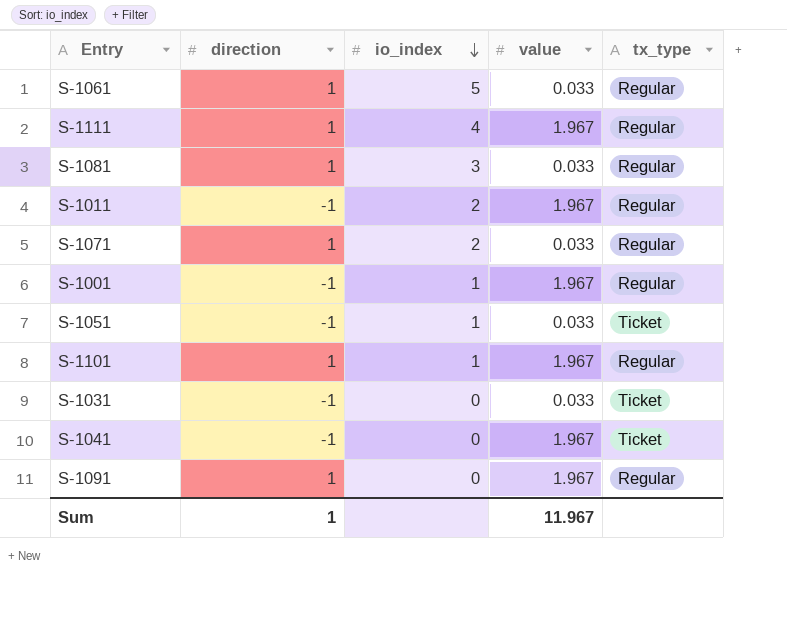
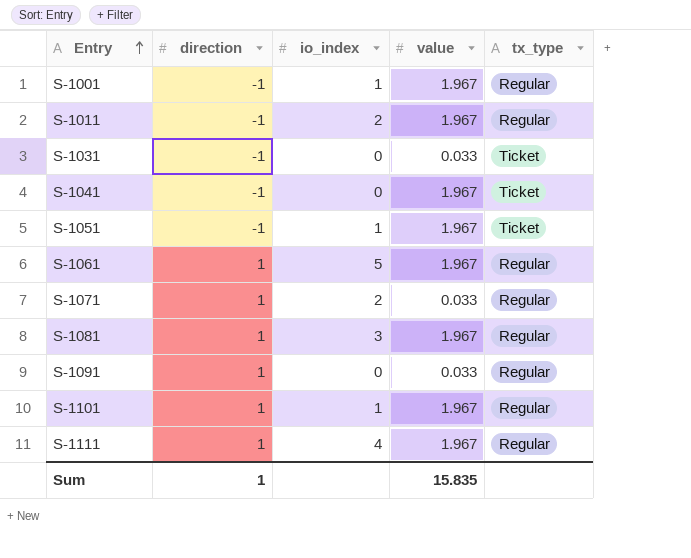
row order: io_index descending -> Entry ascending
S-1051 | value: 0.033 -> 1.967
S-1061 | value: 0.033 -> 1.967
S-1081 | value: 0.033 -> 1.967
S-1091 | value: 1.967 -> 0.033
Sum | value: 11.967 -> 15.835

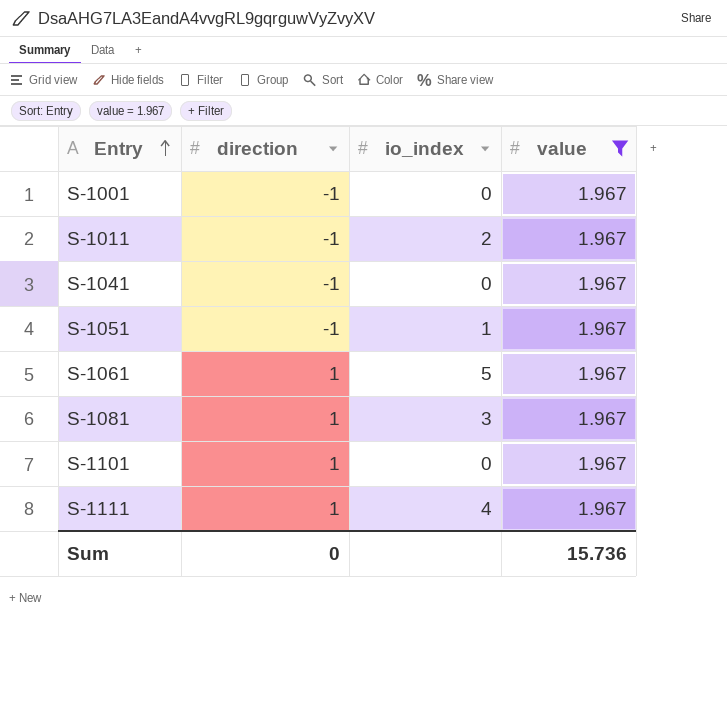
filter: none -> value = 1.967
column tx_type | position: 5 -> none
S-1001 | io_index: 1 -> 0
S-1101 | io_index: 1 -> 0
Sum | direction: 1 -> 0
Sum | value: 15.835 -> 15.736

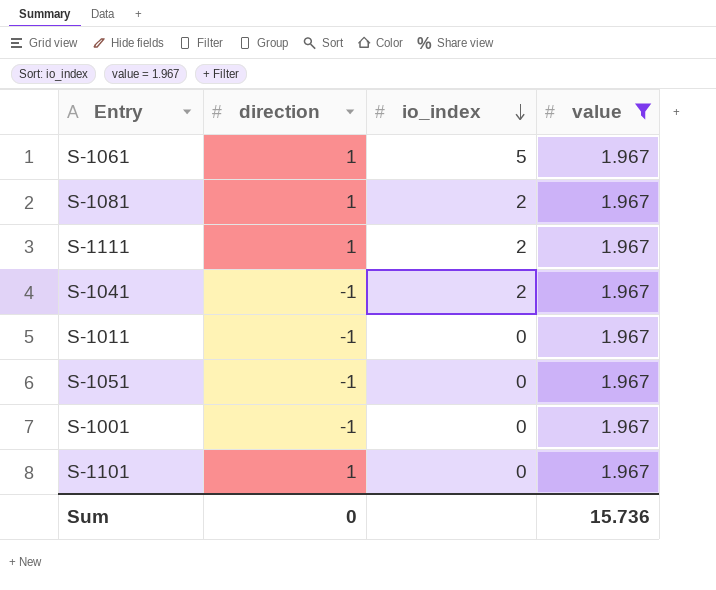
row order: Entry ascending -> io_index descending
S-1081 | io_index: 3 -> 2
S-1111 | io_index: 4 -> 2
S-1041 | io_index: 0 -> 2
S-1011 | io_index: 2 -> 0
S-1051 | io_index: 1 -> 0

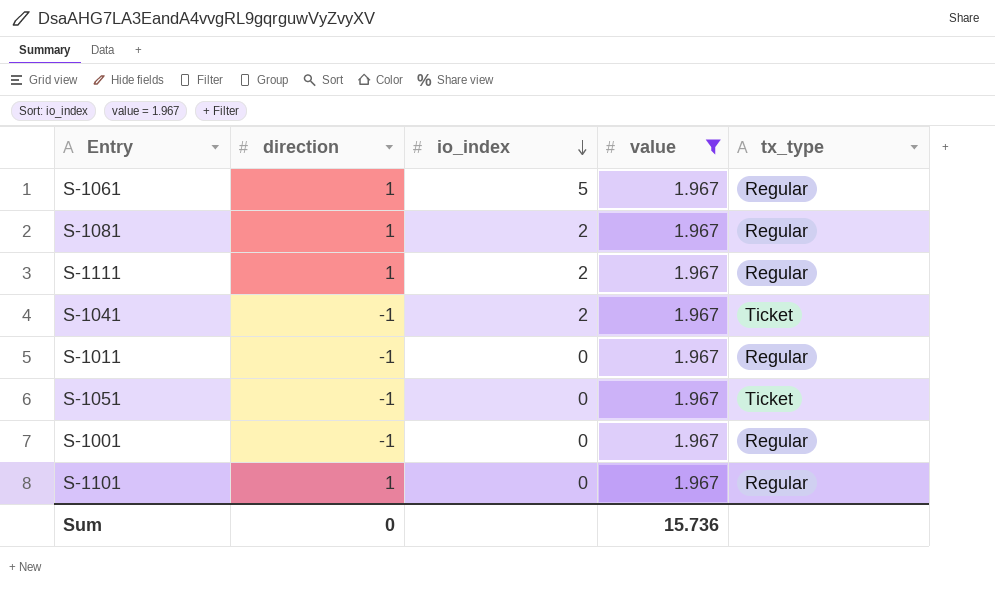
column tx_type | position: none -> 5

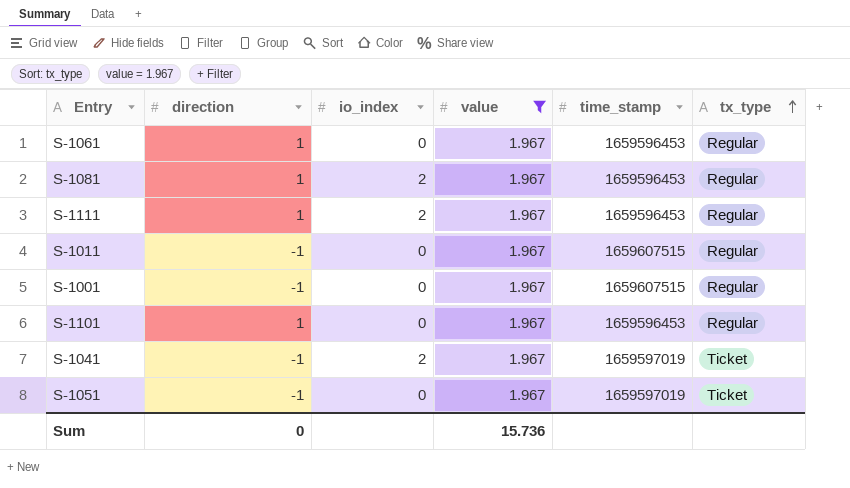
row order: io_index descending -> tx_type ascending
column time_stamp | position: none -> 5
S-1061 | io_index: 5 -> 0

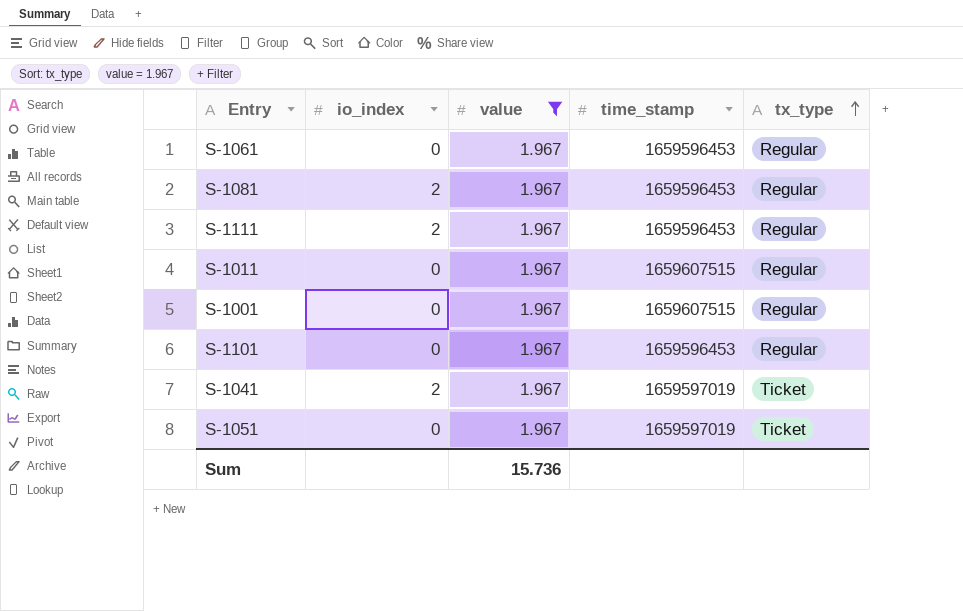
column direction | position: 2 -> none

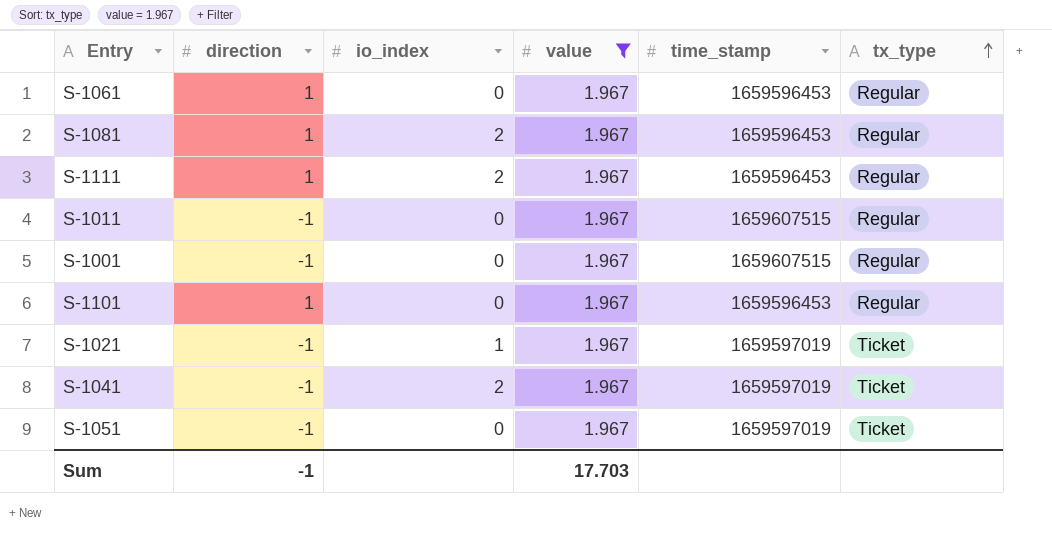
column direction | position: none -> 2
row S-1021: none -> -1 | 1 | 1.967 | 1659597019 | Ticket
Sum | value: 15.736 -> 17.703

